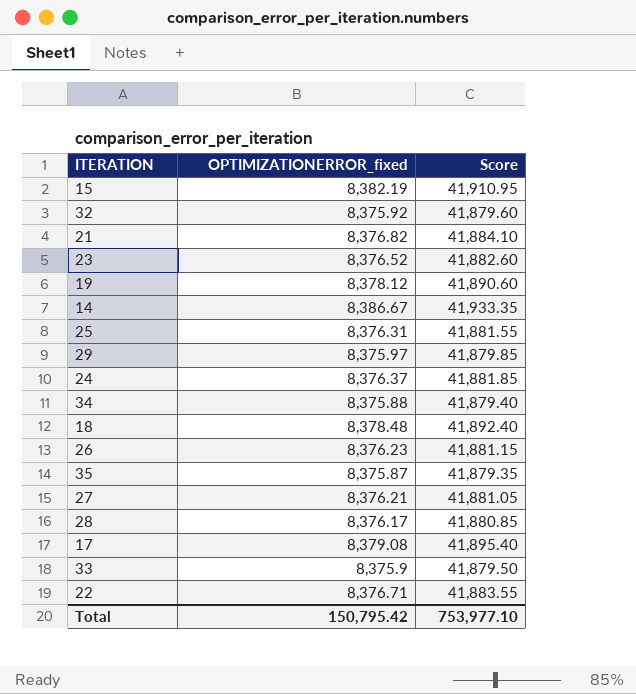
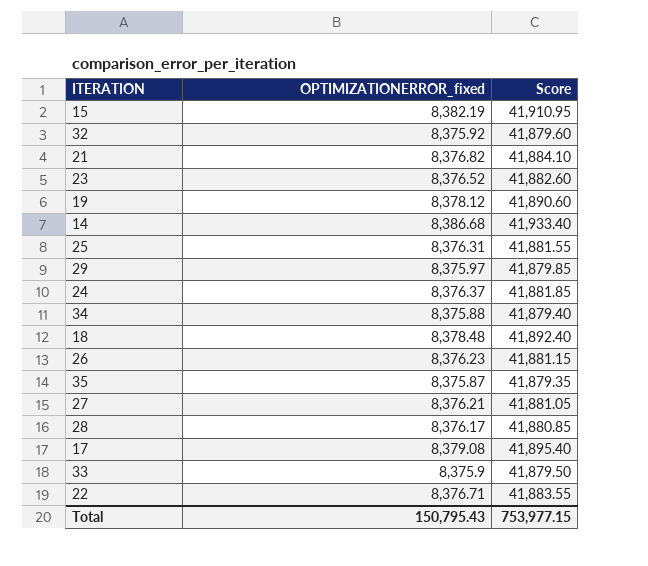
14 | OPTIMIZATIONERROR_fixed: 8,386.67 -> 8,386.68
14 | Score: 41,933.35 -> 41,933.40
Total | OPTIMIZATIONERROR_fixed: 150,795.42 -> 150,795.43
Total | Score: 753,977.10 -> 753,977.15

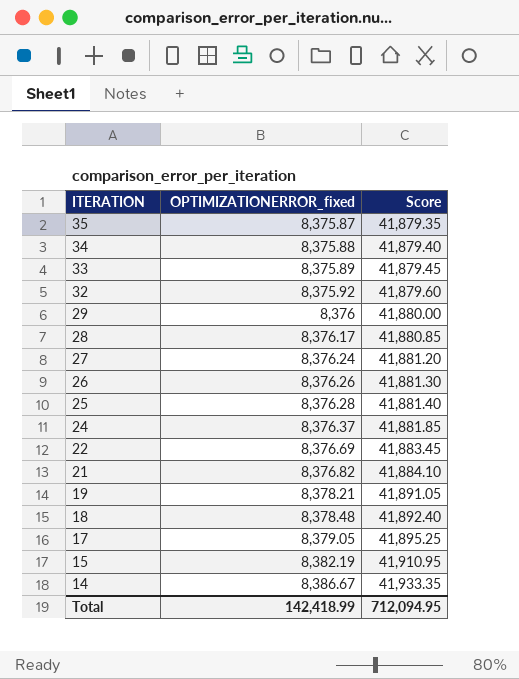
row order: none -> ITERATION descending
row 23: 8,376.52 | 41,882.60 -> none
33 | OPTIMIZATIONERROR_fixed: 8,375.9 -> 8,375.89
33 | Score: 41,879.50 -> 41,879.45
29 | OPTIMIZATIONERROR_fixed: 8,375.97 -> 8,376
29 | Score: 41,879.85 -> 41,880.00
27 | OPTIMIZATIONERROR_fixed: 8,376.21 -> 8,376.24
27 | Score: 41,881.05 -> 41,881.20
26 | OPTIMIZATIONERROR_fixed: 8,376.23 -> 8,376.26
26 | Score: 41,881.15 -> 41,881.30
25 | OPTIMIZATIONERROR_fixed: 8,376.31 -> 8,376.28
25 | Score: 41,881.55 -> 41,881.40
22 | OPTIMIZATIONERROR_fixed: 8,376.71 -> 8,376.69
22 | Score: 41,883.55 -> 41,883.45
19 | OPTIMIZATIONERROR_fixed: 8,378.12 -> 8,378.21
19 | Score: 41,890.60 -> 41,891.05
17 | OPTIMIZATIONERROR_fixed: 8,379.08 -> 8,379.05
17 | Score: 41,895.40 -> 41,895.25
14 | OPTIMIZATIONERROR_fixed: 8,386.68 -> 8,386.67
14 | Score: 41,933.40 -> 41,933.35
Total | OPTIMIZATIONERROR_fixed: 150,795.43 -> 142,418.99
Total | Score: 753,977.15 -> 712,094.95

